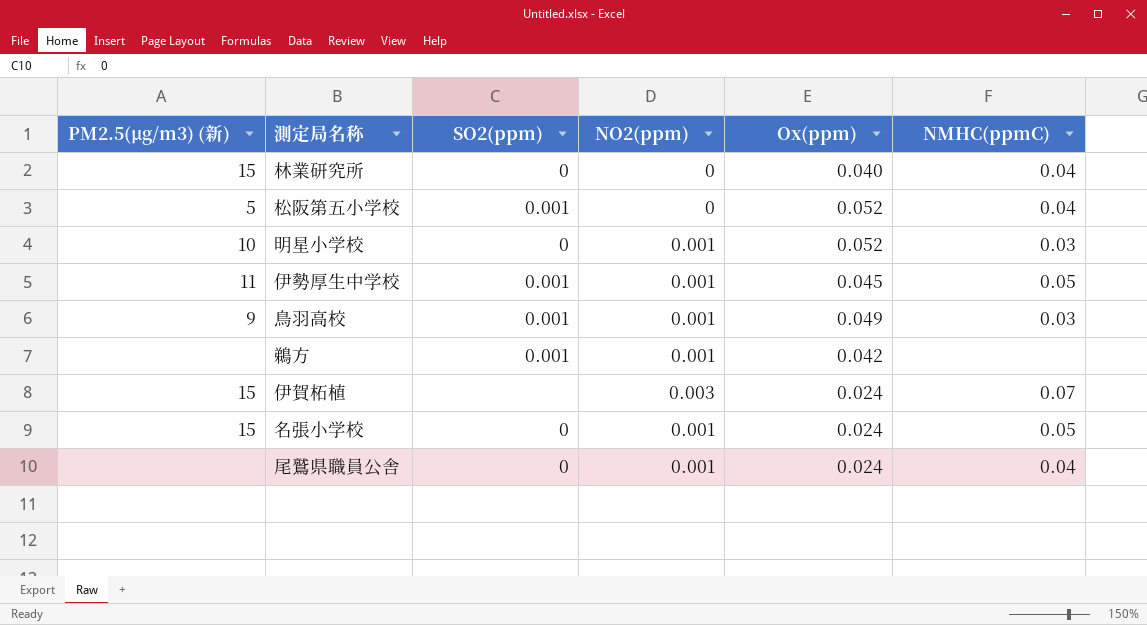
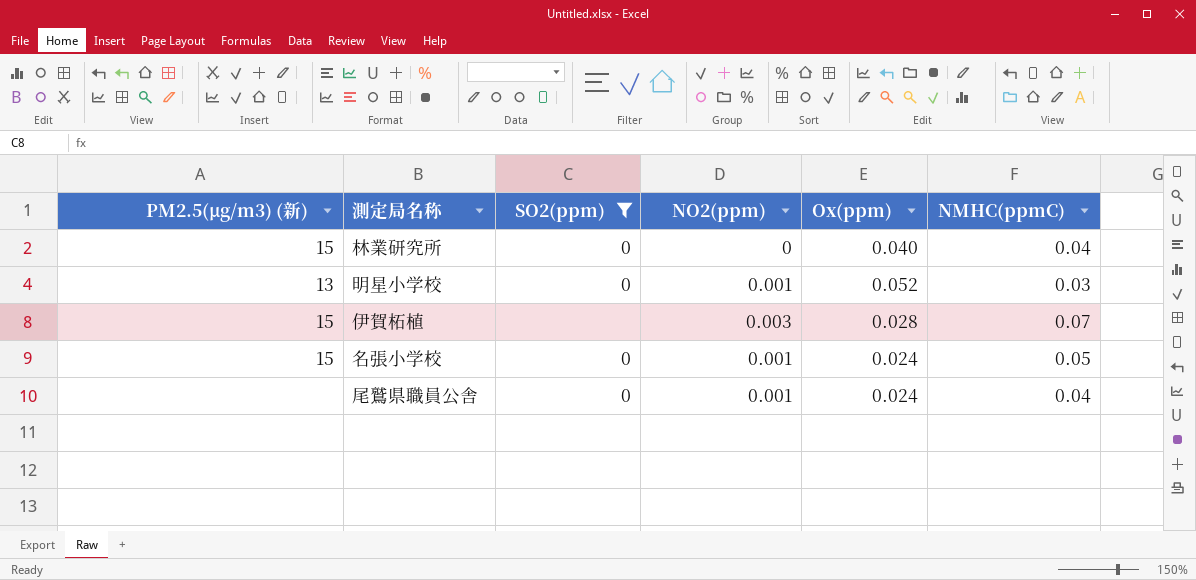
filter: none -> SO2(ppm) != 0.001
明星小学校 | PM2.5(μg/m3) (新): 10 -> 13
伊賀柘植 | Ox(ppm): 0.024 -> 0.028

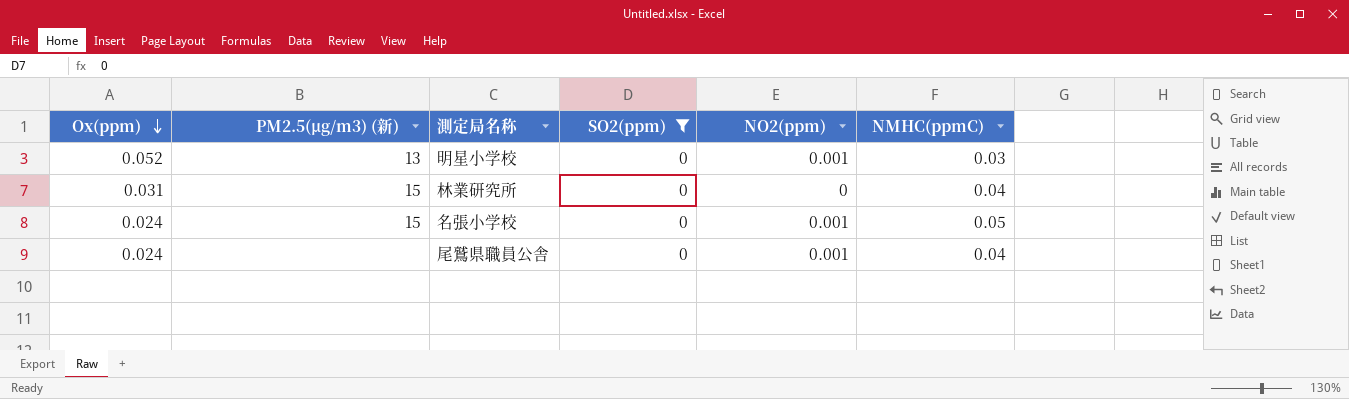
row order: none -> Ox(ppm) descending
column Ox(ppm) | position: 5 -> 1
row 伊賀柘植: 15 | none | 0.003 | 0.028 | 0.07 -> none
林業研究所 | Ox(ppm): 0.040 -> 0.031

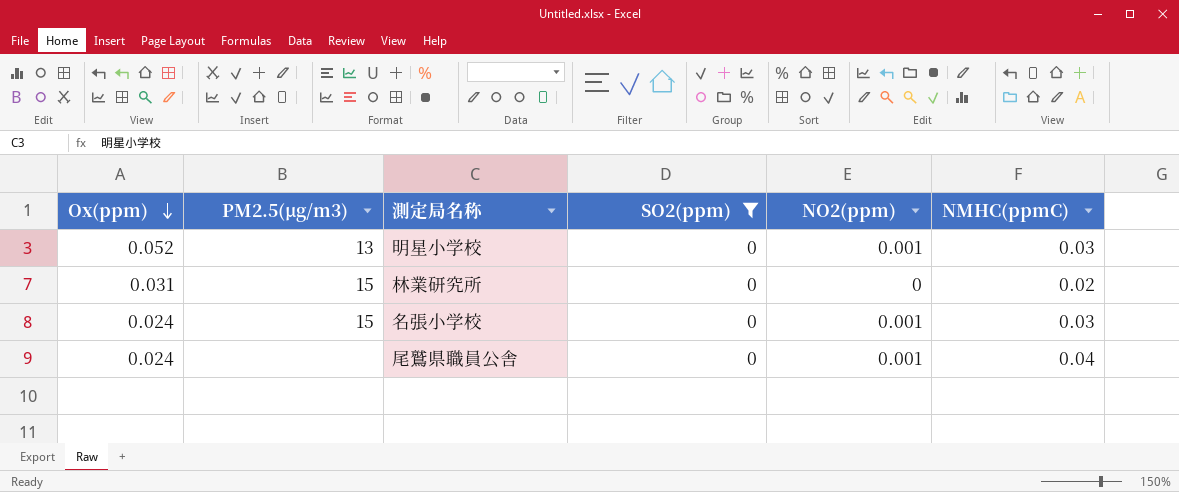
column name: PM2.5(μg/m3) (新) -> PM2.5(μg/m3)
林業研究所 | NMHC(ppmC): 0.04 -> 0.02
名張小学校 | NMHC(ppmC): 0.05 -> 0.03

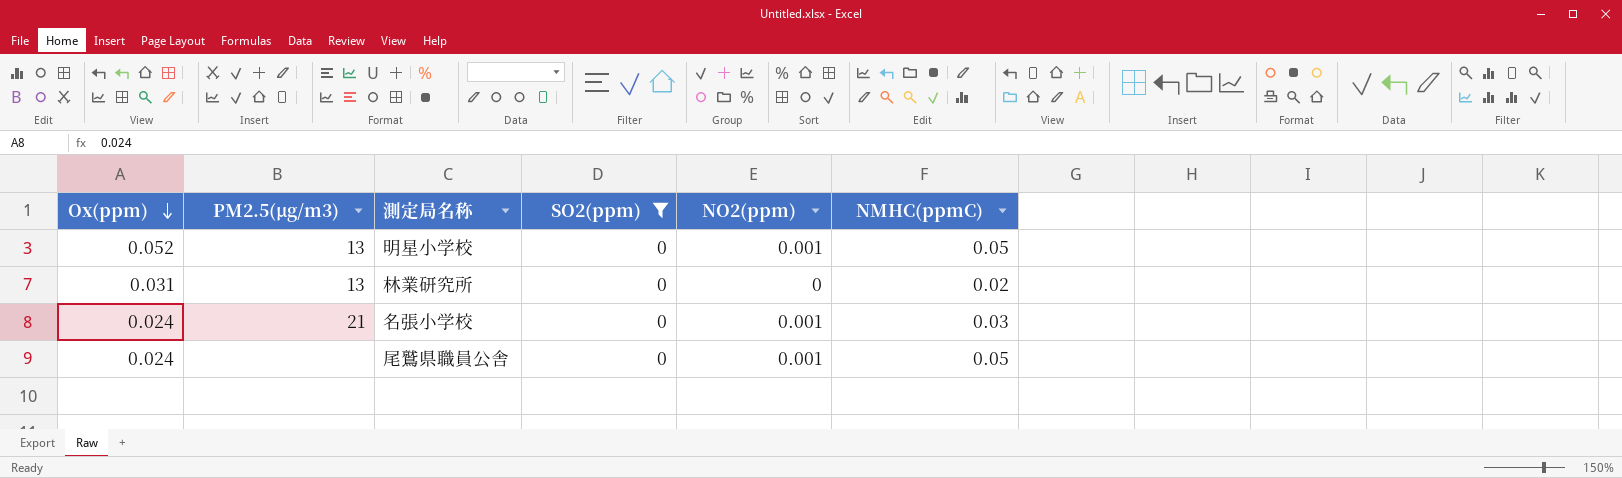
明星小学校 | NMHC(ppmC): 0.03 -> 0.05
林業研究所 | PM2.5(μg/m3): 15 -> 13
名張小学校 | PM2.5(μg/m3): 15 -> 21
尾鷲県職員公舎 | NMHC(ppmC): 0.04 -> 0.05

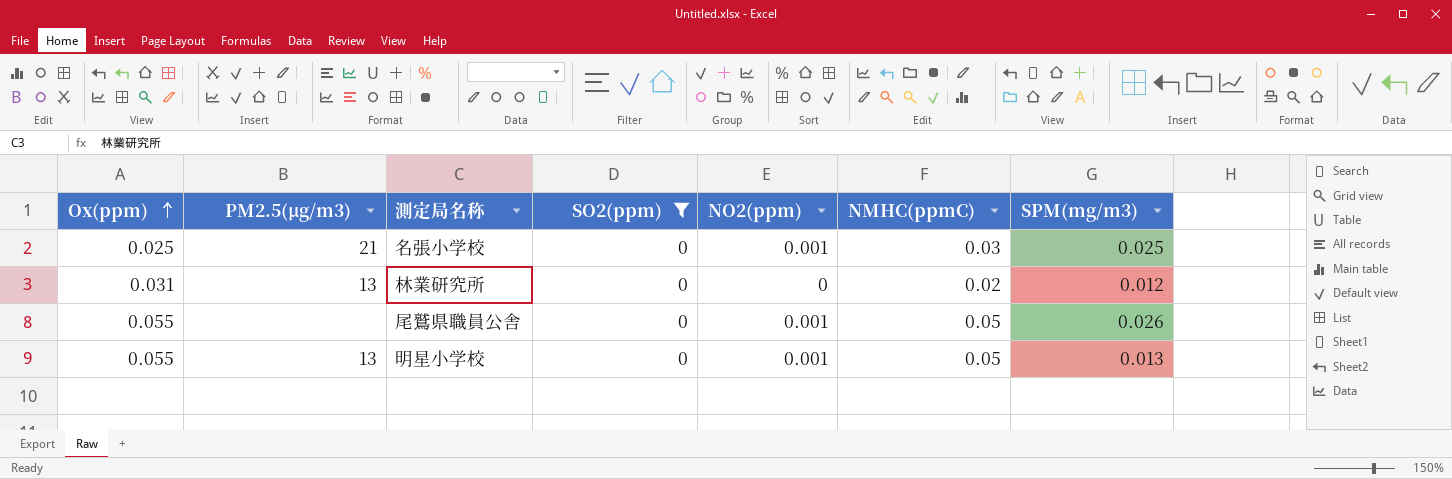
row order: Ox(ppm) descending -> Ox(ppm) ascending
column SPM(mg/m3) | position: none -> 7
名張小学校 | Ox(ppm): 0.024 -> 0.025
尾鷲県職員公舎 | Ox(ppm): 0.024 -> 0.055
明星小学校 | Ox(ppm): 0.052 -> 0.055

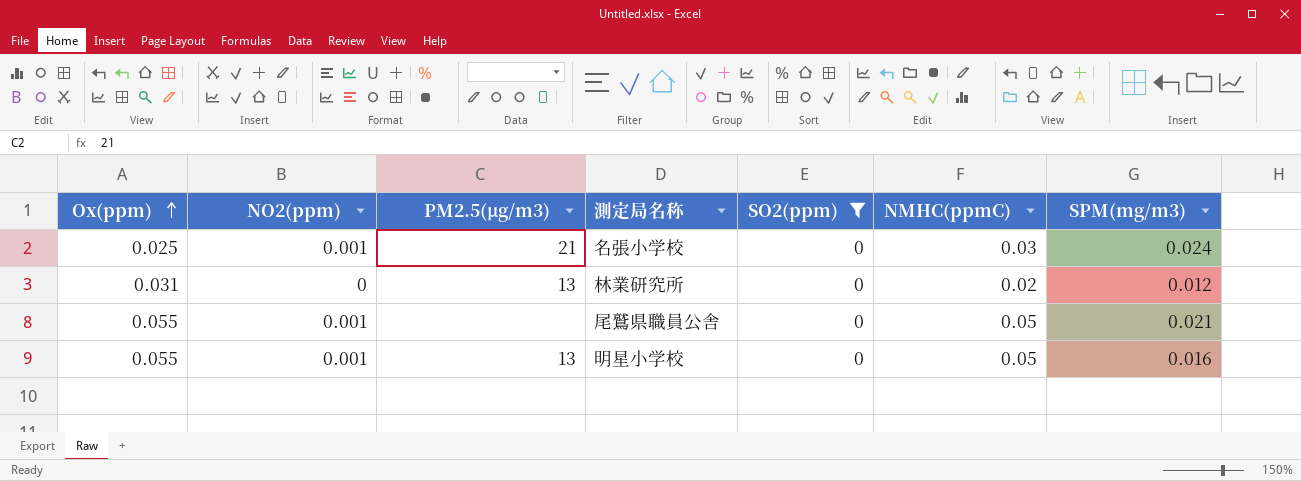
column NO2(ppm) | position: 5 -> 2
名張小学校 | SPM(mg/m3): 0.025 -> 0.024
尾鷲県職員公舎 | SPM(mg/m3): 0.026 -> 0.021
明星小学校 | SPM(mg/m3): 0.013 -> 0.016

